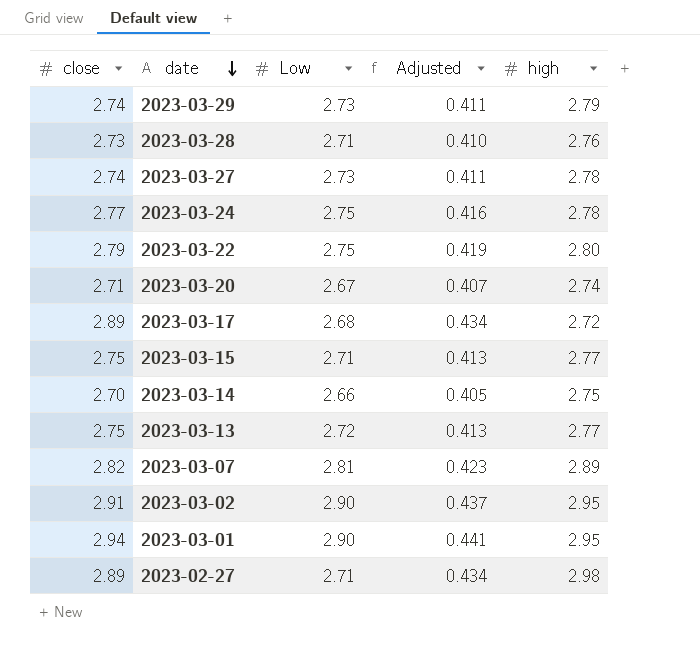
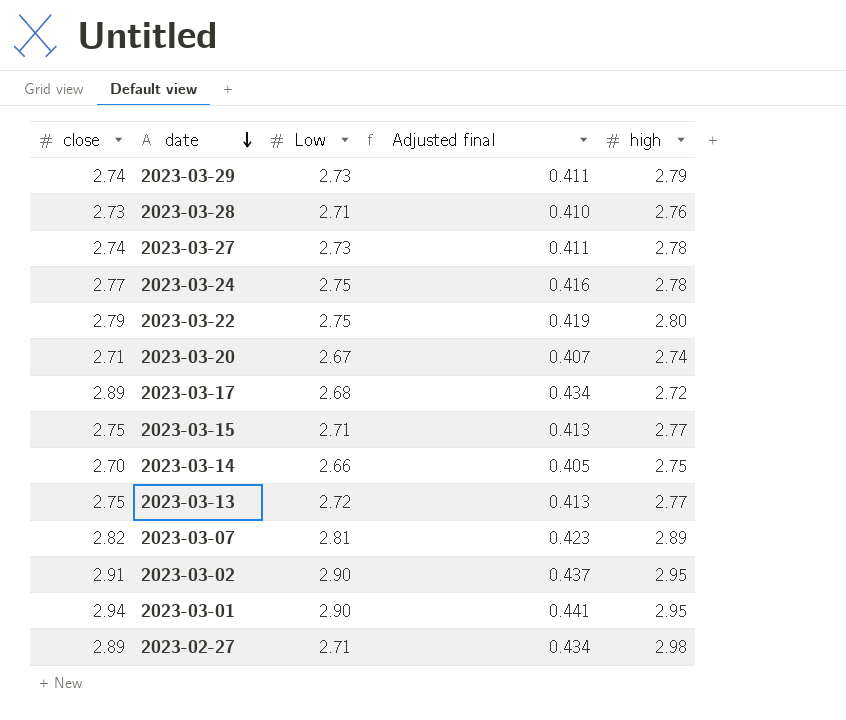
column name: Adjusted -> Adjusted final

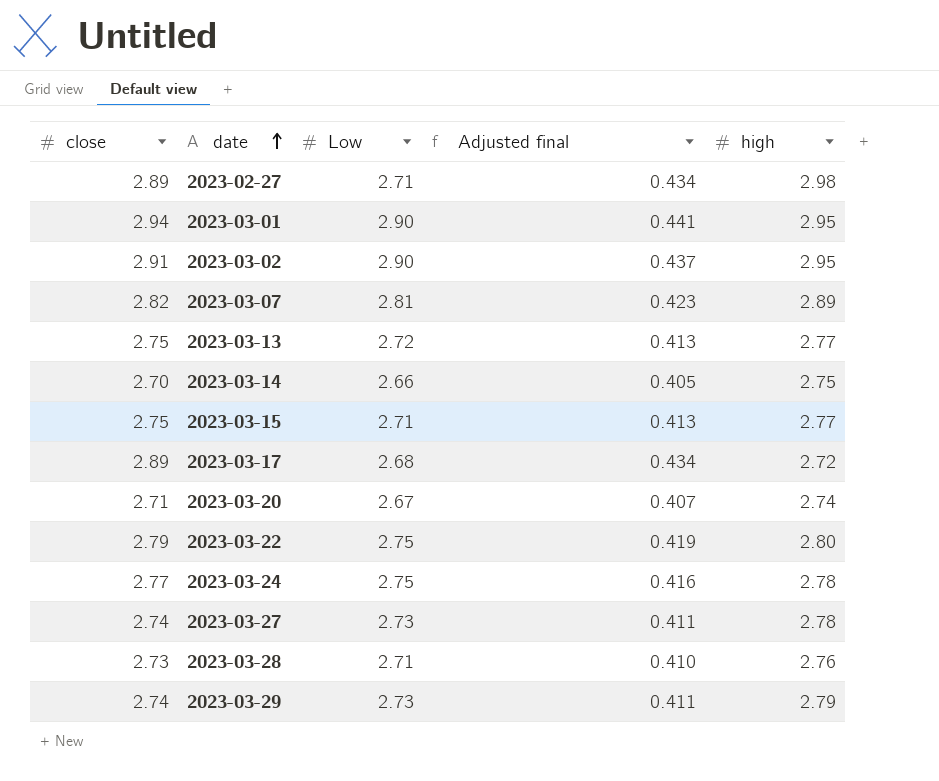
row order: date descending -> date ascending

